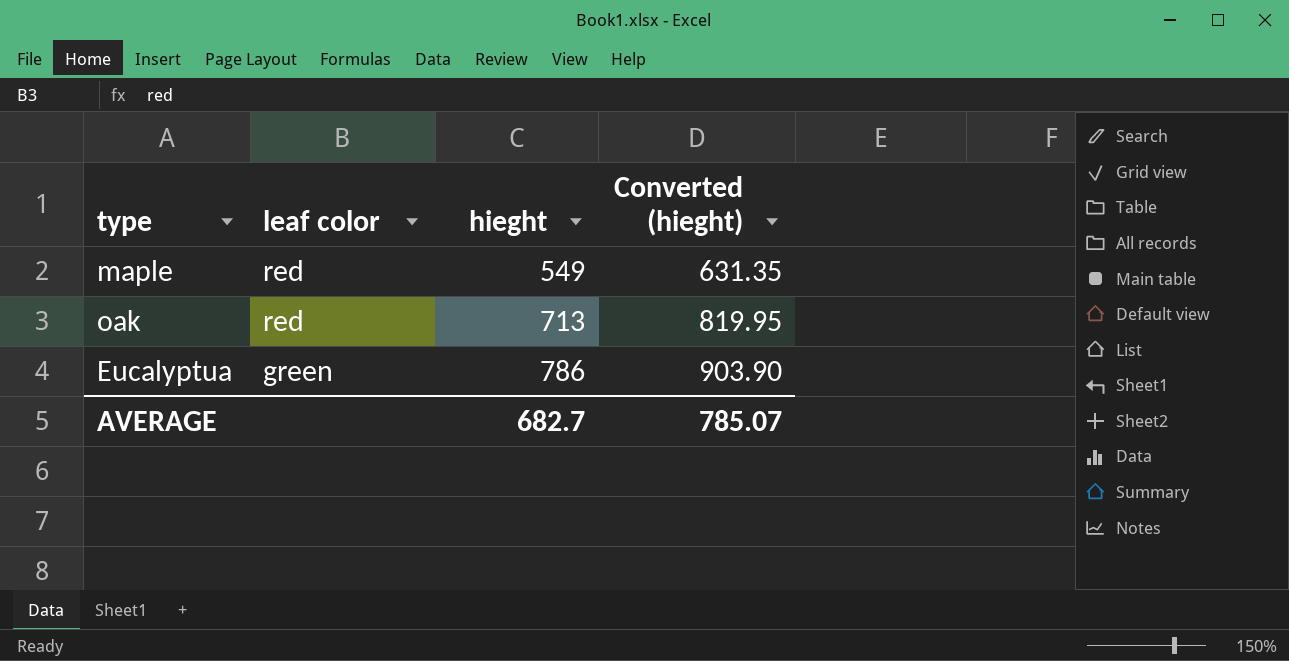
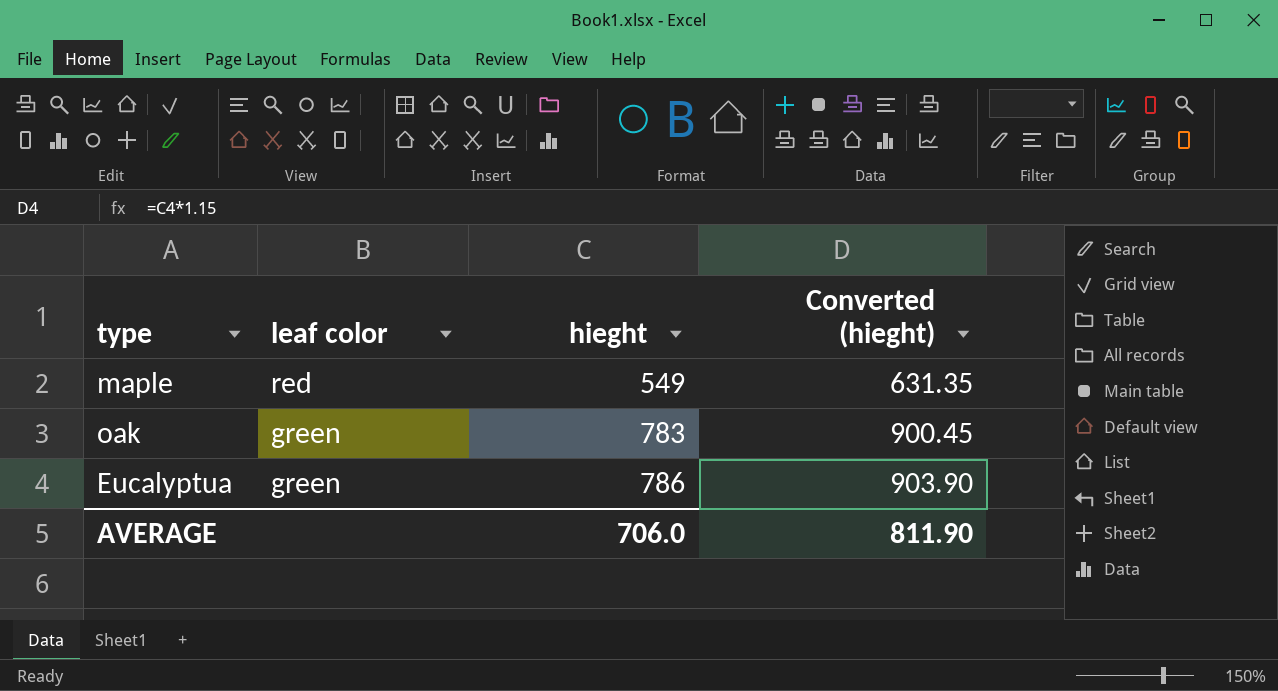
oak | leaf color: red -> green
oak | hieght: 713 -> 783
oak | Converted (hieght): 819.95 -> 900.45
AVERAGE | hieght: 682.7 -> 706.0
AVERAGE | Converted (hieght): 785.07 -> 811.90

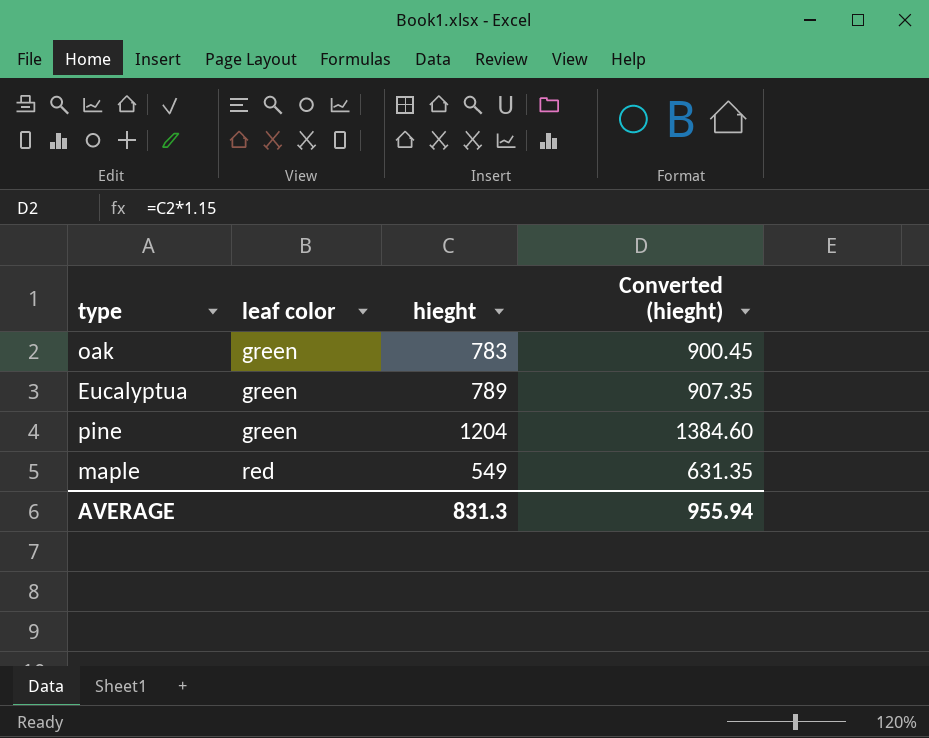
row order: leaf color descending -> leaf color ascending
Eucalyptua | hieght: 786 -> 789
Eucalyptua | Converted (hieght): 903.90 -> 907.35
row pine: none -> green | 1204 | 1384.60
AVERAGE | hieght: 706.0 -> 831.3
AVERAGE | Converted (hieght): 811.90 -> 955.94

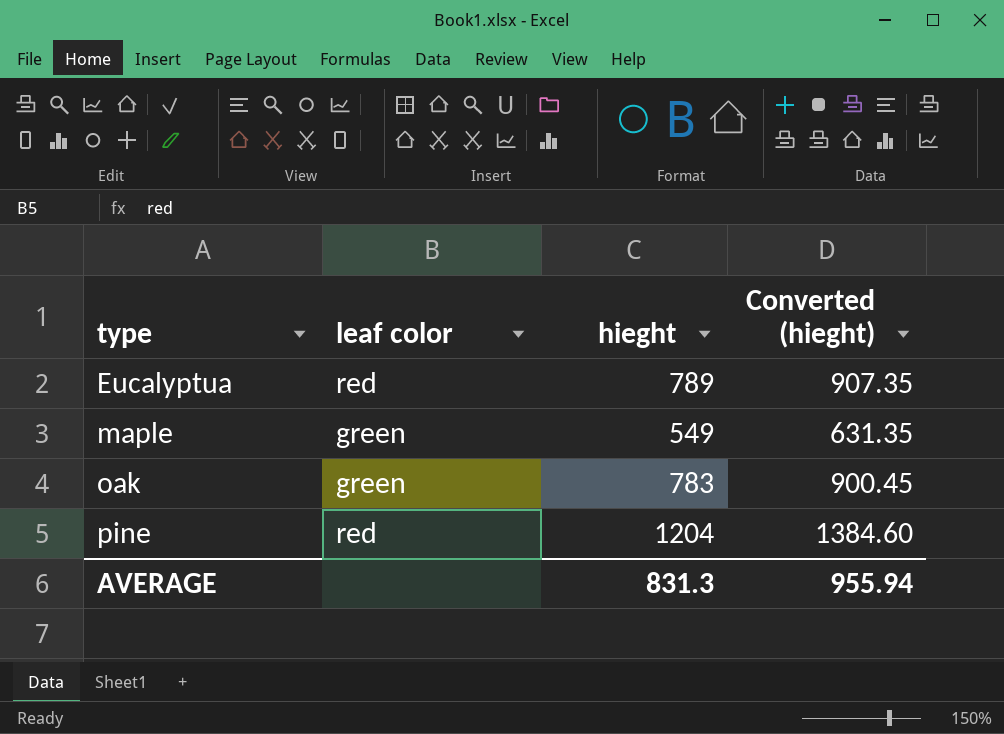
row order: leaf color ascending -> type ascending
Eucalyptua | leaf color: green -> red
maple | leaf color: red -> green
pine | leaf color: green -> red

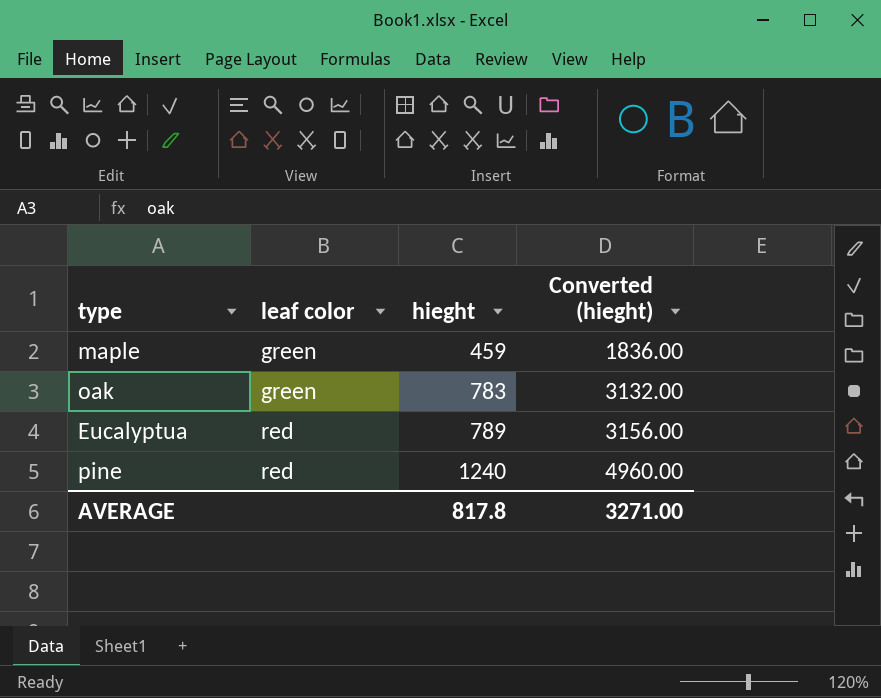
row order: type ascending -> leaf color ascending
column Converted (hieght) | formula: [hieght] * 1.15 -> [hieght] * 4
maple | hieght: 549 -> 459
pine | hieght: 1204 -> 1240
AVERAGE | hieght: 831.3 -> 817.8
AVERAGE | Converted (hieght): 955.94 -> 3271.00

